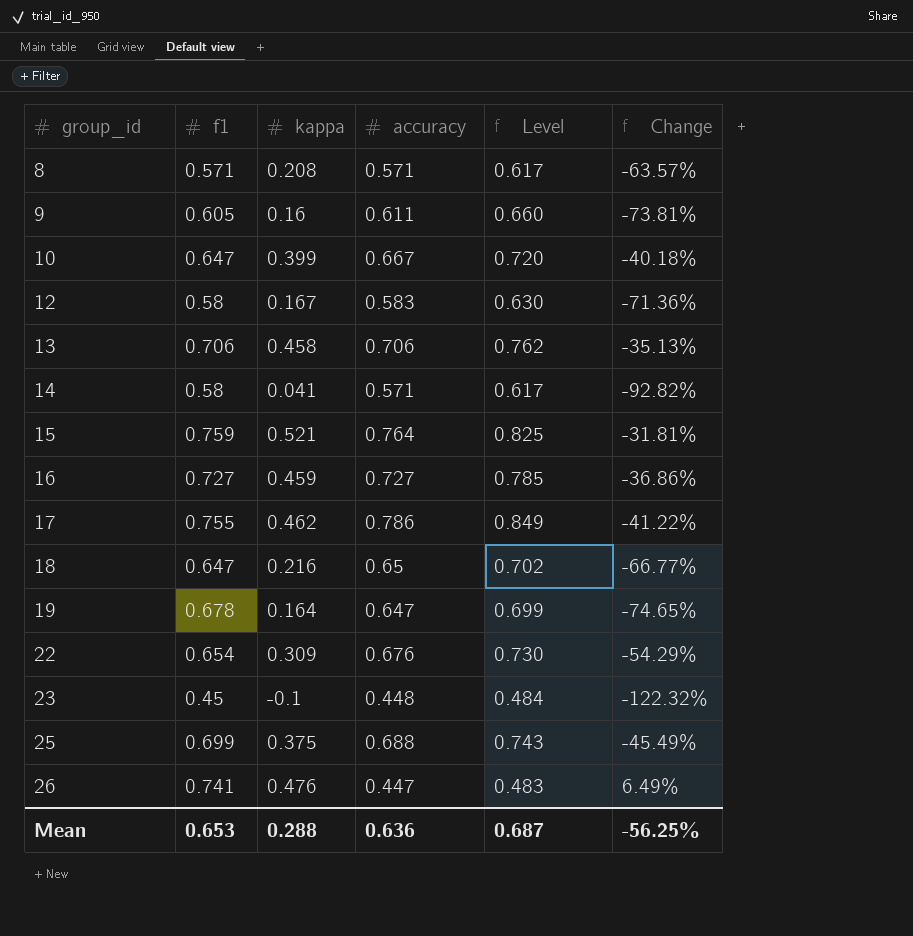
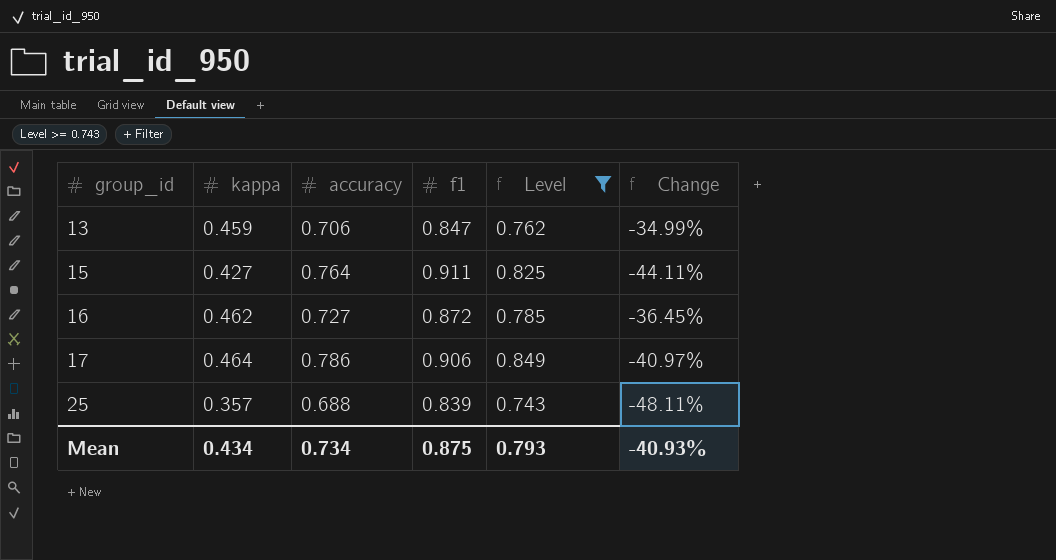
filter: none -> Level >= 0.743
column f1 | position: 2 -> 4
13 | kappa: 0.458 -> 0.459
13 | f1: 0.706 -> 0.847
13 | Change: -35.13% -> -34.99%
15 | kappa: 0.521 -> 0.427
15 | f1: 0.759 -> 0.911
15 | Change: -31.81% -> -44.11%
16 | kappa: 0.459 -> 0.462
16 | f1: 0.727 -> 0.872
16 | Change: -36.86% -> -36.45%
17 | kappa: 0.462 -> 0.464
17 | f1: 0.755 -> 0.906
17 | Change: -41.22% -> -40.97%
25 | kappa: 0.375 -> 0.357
25 | f1: 0.699 -> 0.839
25 | Change: -45.49% -> -48.11%
Mean | kappa: 0.288 -> 0.434
Mean | accuracy: 0.636 -> 0.734
Mean | f1: 0.653 -> 0.875
Mean | Level: 0.687 -> 0.793
Mean | Change: -56.25% -> -40.93%

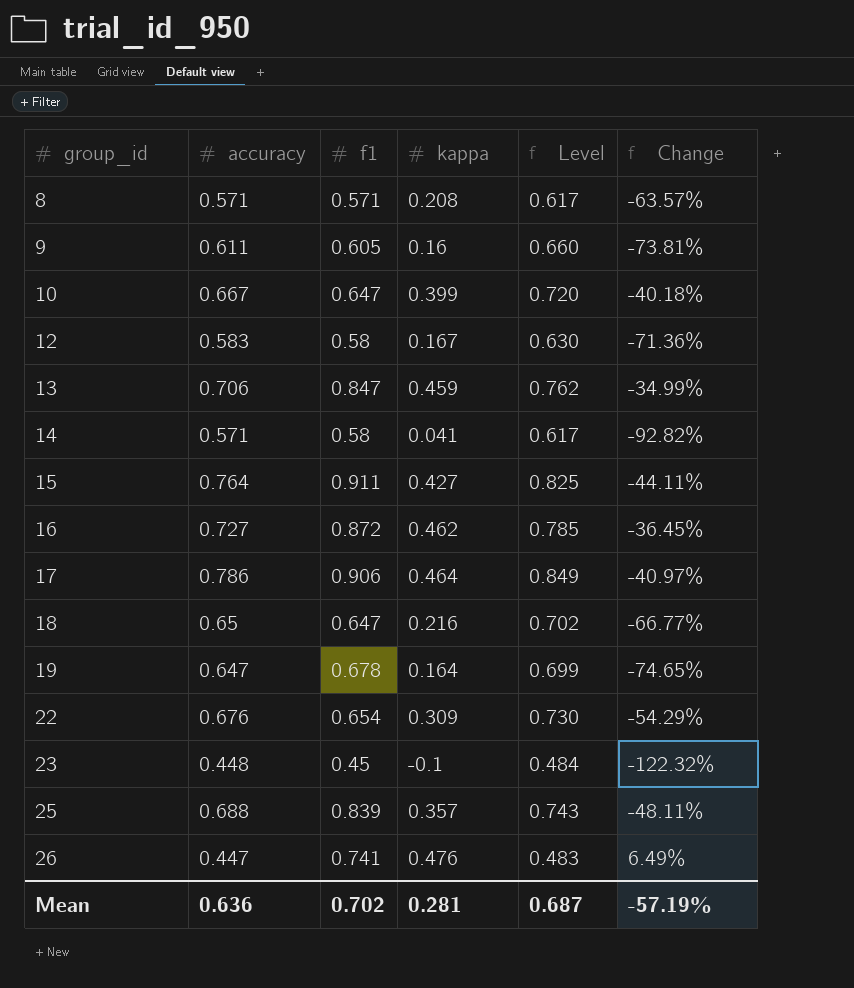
filter: Level >= 0.743 -> none
column kappa | position: 2 -> 4
Mean | accuracy: 0.734 -> 0.636
Mean | f1: 0.875 -> 0.702
Mean | kappa: 0.434 -> 0.281
Mean | Level: 0.793 -> 0.687
Mean | Change: -40.93% -> -57.19%

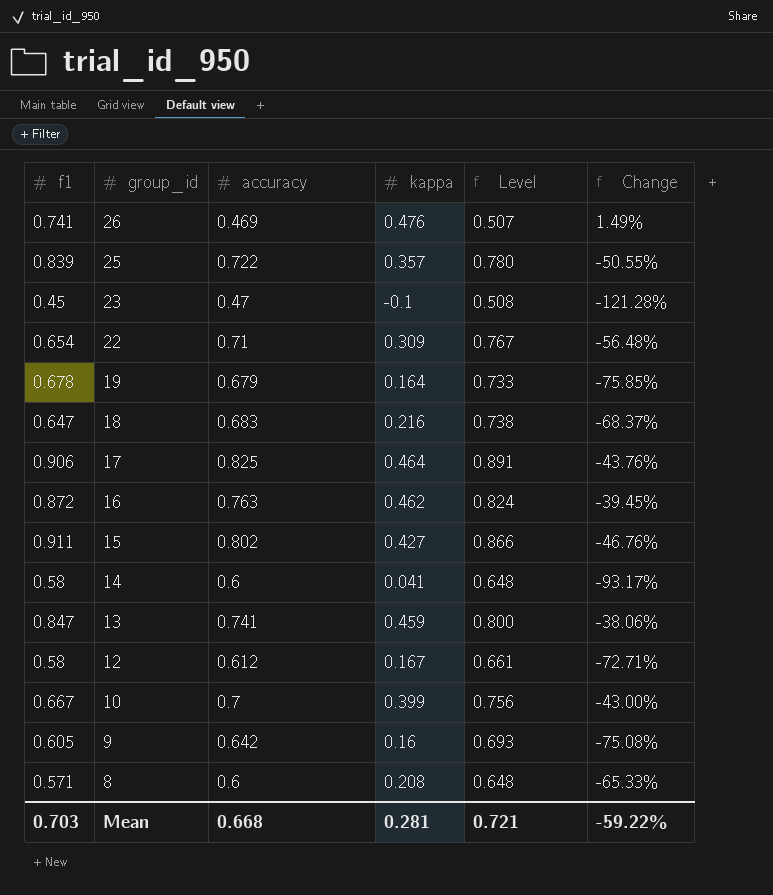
row order: group_id ascending -> group_id descending
column f1 | position: 3 -> 1
26 | accuracy: 0.447 -> 0.469
26 | Level: 0.483 -> 0.507
26 | Change: 6.49% -> 1.49%
25 | accuracy: 0.688 -> 0.722
25 | Level: 0.743 -> 0.780
25 | Change: -48.11% -> -50.55%
23 | accuracy: 0.448 -> 0.47
23 | Level: 0.484 -> 0.508
23 | Change: -122.32% -> -121.28%
22 | accuracy: 0.676 -> 0.71
22 | Level: 0.730 -> 0.767
22 | Change: -54.29% -> -56.48%
19 | accuracy: 0.647 -> 0.679
19 | Level: 0.699 -> 0.733
19 | Change: -74.65% -> -75.85%
18 | accuracy: 0.65 -> 0.683
18 | Level: 0.702 -> 0.738
18 | Change: -66.77% -> -68.37%
17 | accuracy: 0.786 -> 0.825
17 | Level: 0.849 -> 0.891
17 | Change: -40.97% -> -43.76%
16 | accuracy: 0.727 -> 0.763
16 | Level: 0.785 -> 0.824
16 | Change: -36.45% -> -39.45%
15 | accuracy: 0.764 -> 0.802
15 | Level: 0.825 -> 0.866
15 | Change: -44.11% -> -46.76%
14 | accuracy: 0.571 -> 0.6
14 | Level: 0.617 -> 0.648
14 | Change: -92.82% -> -93.17%
13 | accuracy: 0.706 -> 0.741
13 | Level: 0.762 -> 0.800
13 | Change: -34.99% -> -38.06%
12 | accuracy: 0.583 -> 0.612
12 | Level: 0.630 -> 0.661
12 | Change: -71.36% -> -72.71%
10 | f1: 0.647 -> 0.667
10 | accuracy: 0.667 -> 0.7
10 | Level: 0.720 -> 0.756
10 | Change: -40.18% -> -43.00%
9 | accuracy: 0.611 -> 0.642
9 | Level: 0.660 -> 0.693
9 | Change: -73.81% -> -75.08%
8 | accuracy: 0.571 -> 0.6
8 | Level: 0.617 -> 0.648
8 | Change: -63.57% -> -65.33%
Mean | f1: 0.702 -> 0.703
Mean | accuracy: 0.636 -> 0.668
Mean | Level: 0.687 -> 0.721
Mean | Change: -57.19% -> -59.22%

